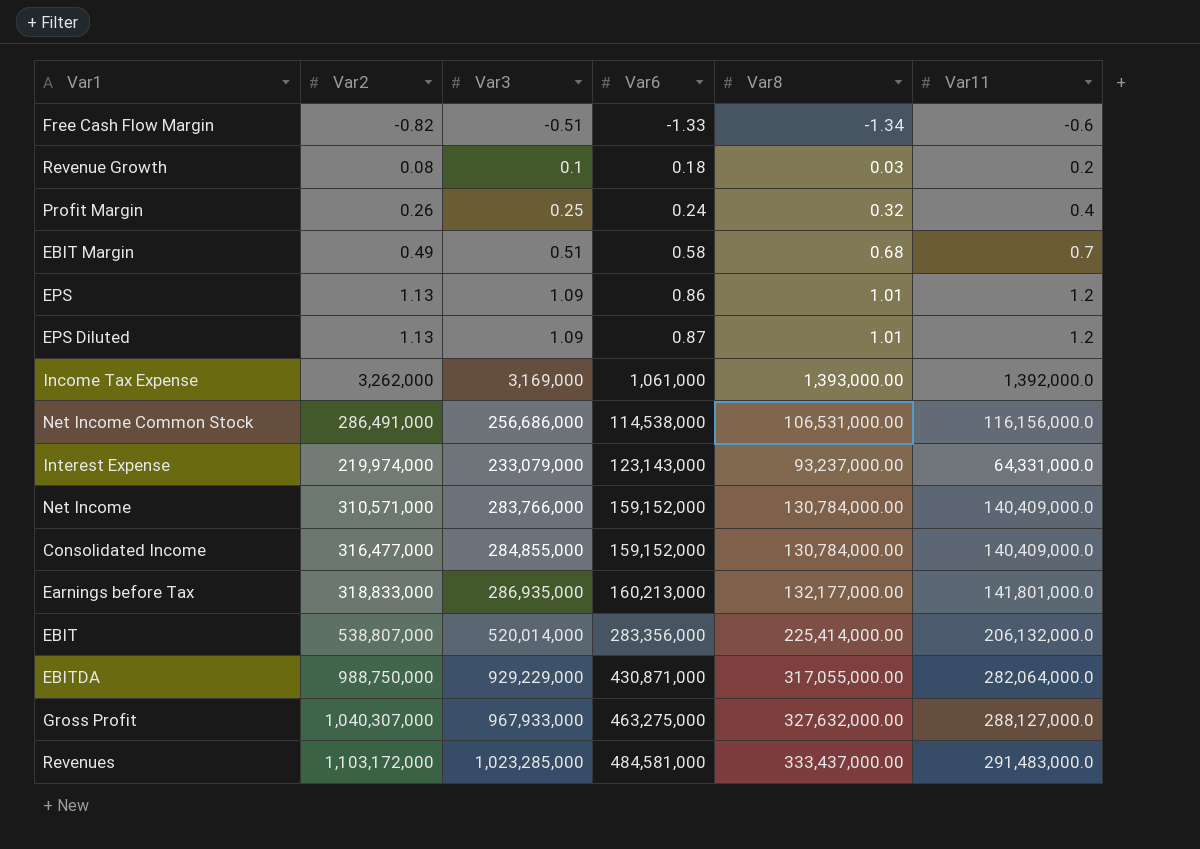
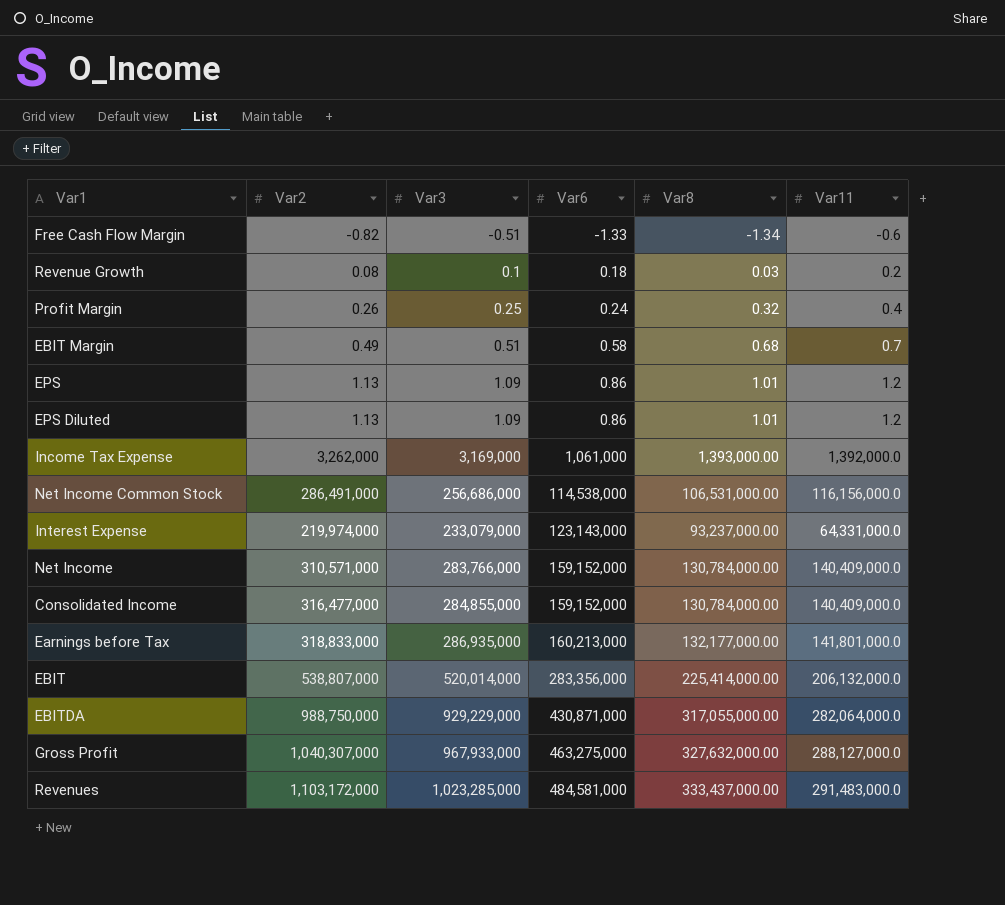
EPS Diluted | Var6: 0.87 -> 0.86

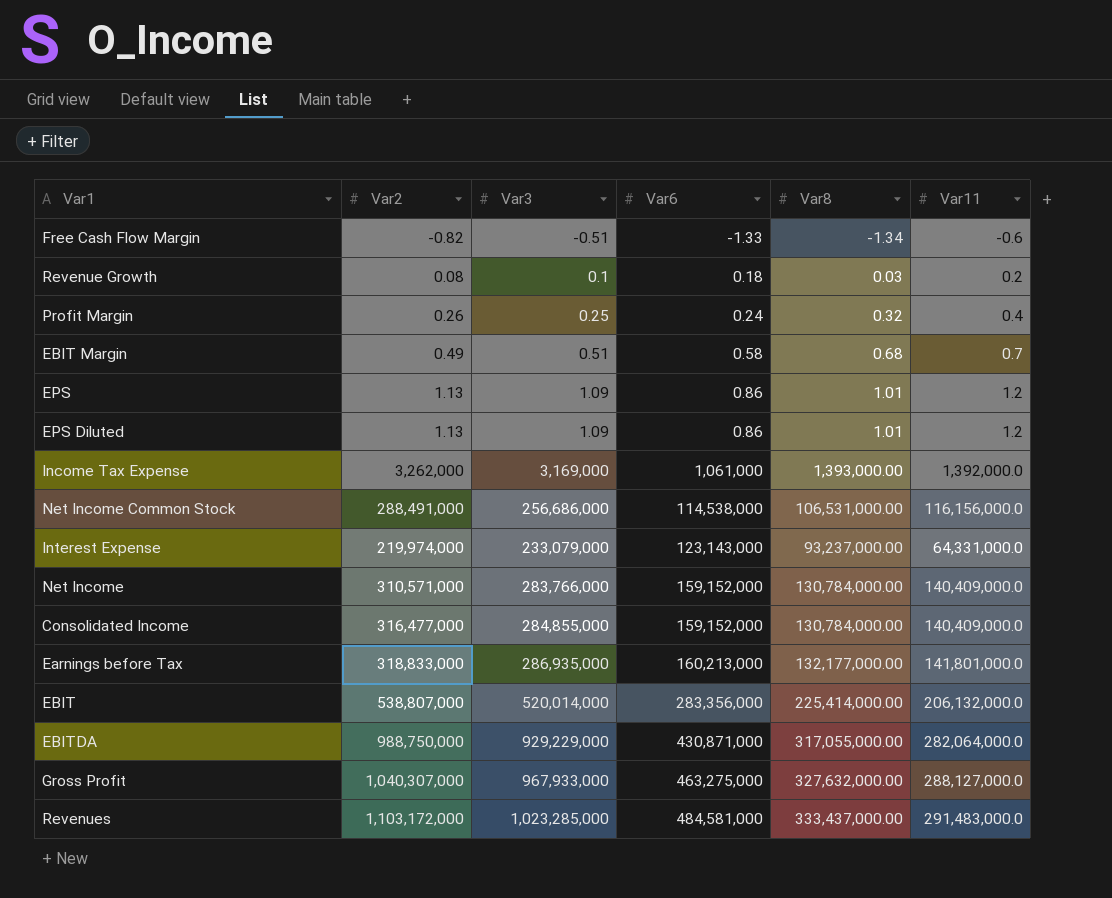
Net Income Common Stock | Var2: 286,491,000 -> 288,491,000

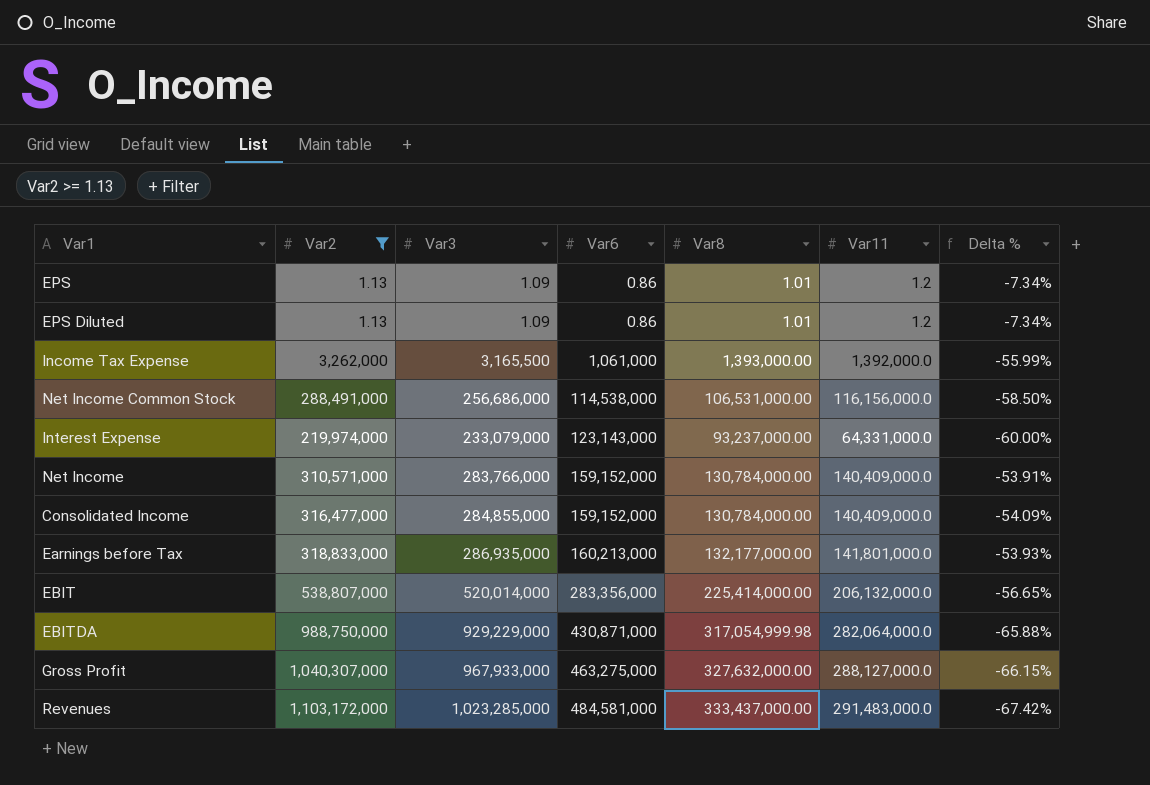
filter: none -> Var2 >= 1.13
column Delta % | formula: none -> ([Var8] - [Var3]) / [Var3]
Income Tax Expense | Var3: 3,169,000 -> 3,165,500
EBITDA | Var8: 317,055,000.00 -> 317,054,999.98

